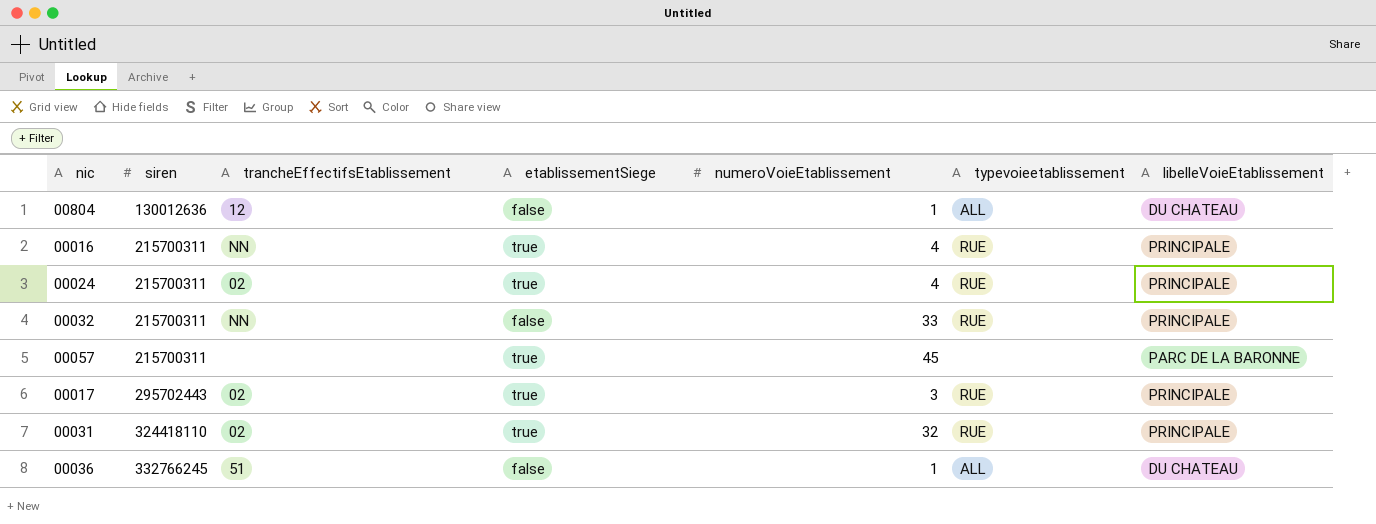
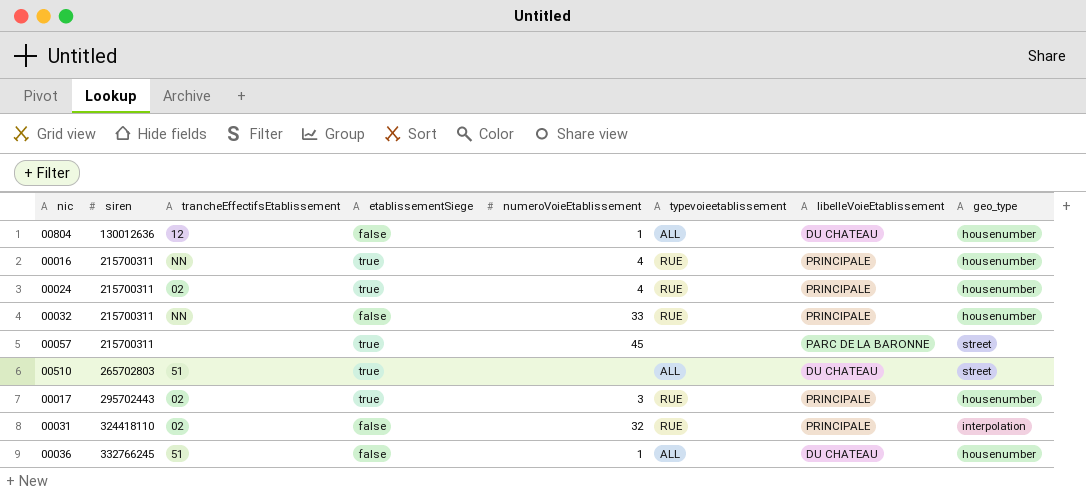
column geo_type | position: none -> 8
row 00510: none -> 265702803 | 51 | true | none | ALL | DU CHATEAU | street
00031 | etablissementSiege: true -> false

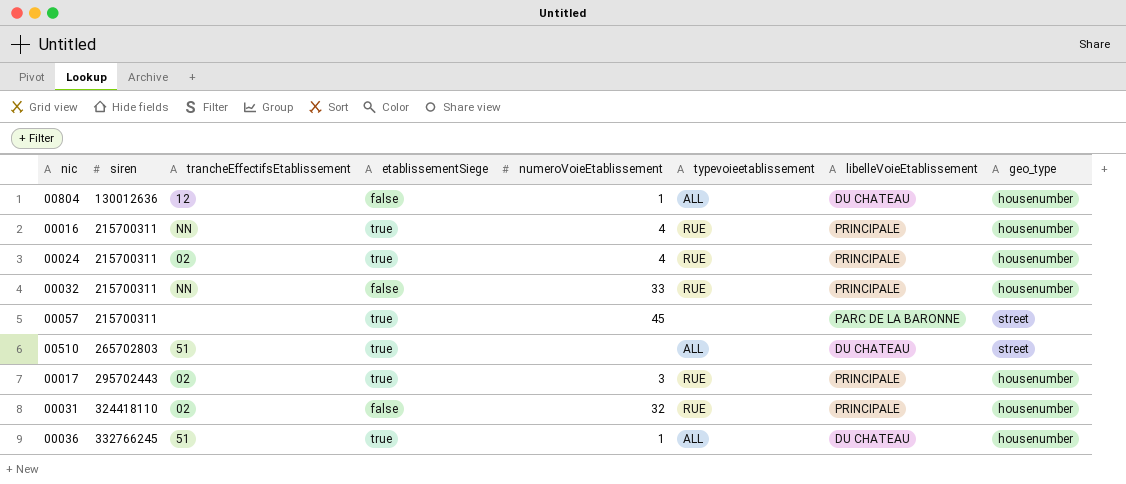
00031 | geo_type: interpolation -> housenumber
00036 | etablissementSiege: false -> true

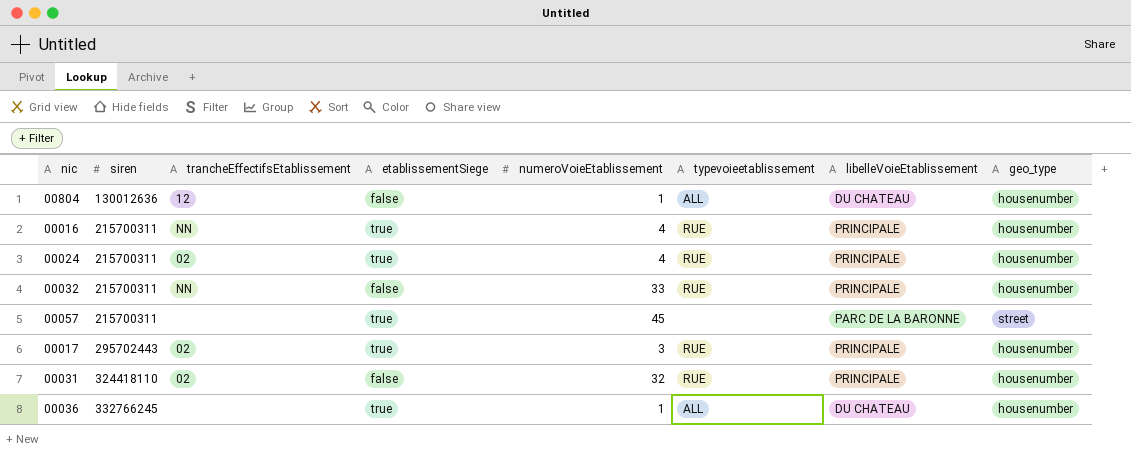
row 00510: 265702803 | 51 | true | none | ALL | DU CHATEAU | street -> none
00036 | trancheEffectifsEtablissement: 51 -> none

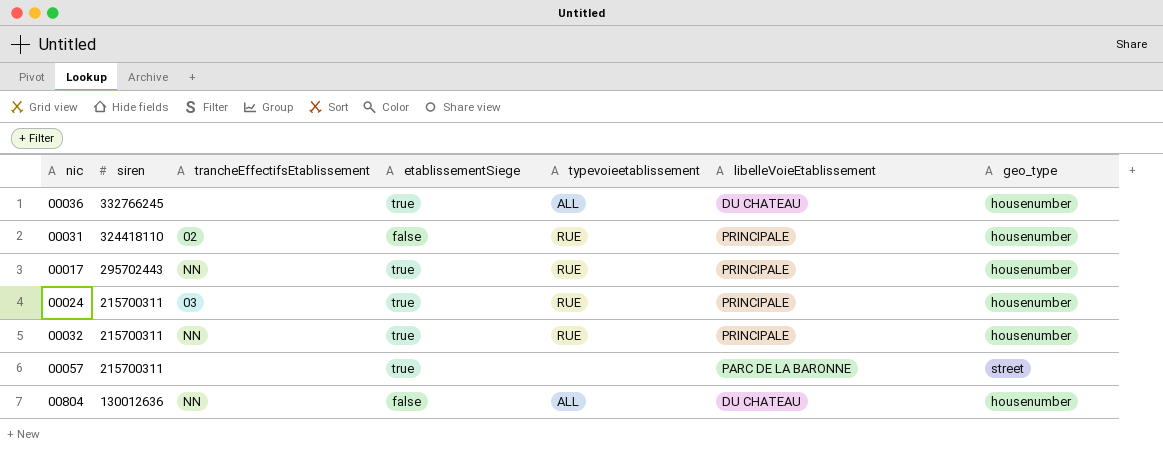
row order: siren ascending -> siren descending
column numeroVoieEtablissement | position: 5 -> none
row 00016: 215700311 | NN | true | 4 | RUE | PRINCIPALE | housenumber -> none
00017 | trancheEffectifsEtablissement: 02 -> NN
00024 | trancheEffectifsEtablissement: 02 -> 03
00032 | etablissementSiege: false -> true
00804 | trancheEffectifsEtablissement: 12 -> NN

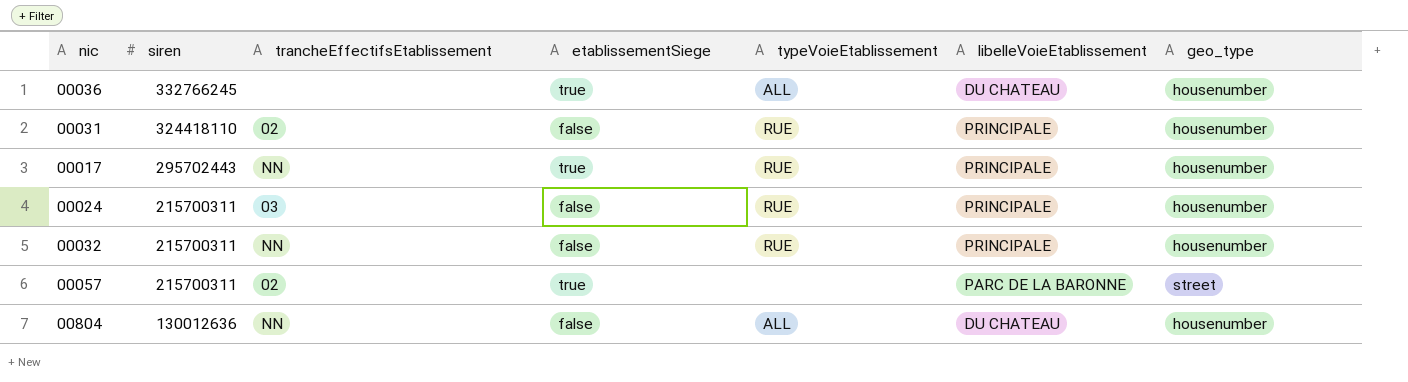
column name: typevoieetablissement -> typeVoieEtablissement
00024 | etablissementSiege: true -> false
00032 | etablissementSiege: true -> false
00057 | trancheEffectifsEtablissement: none -> 02

